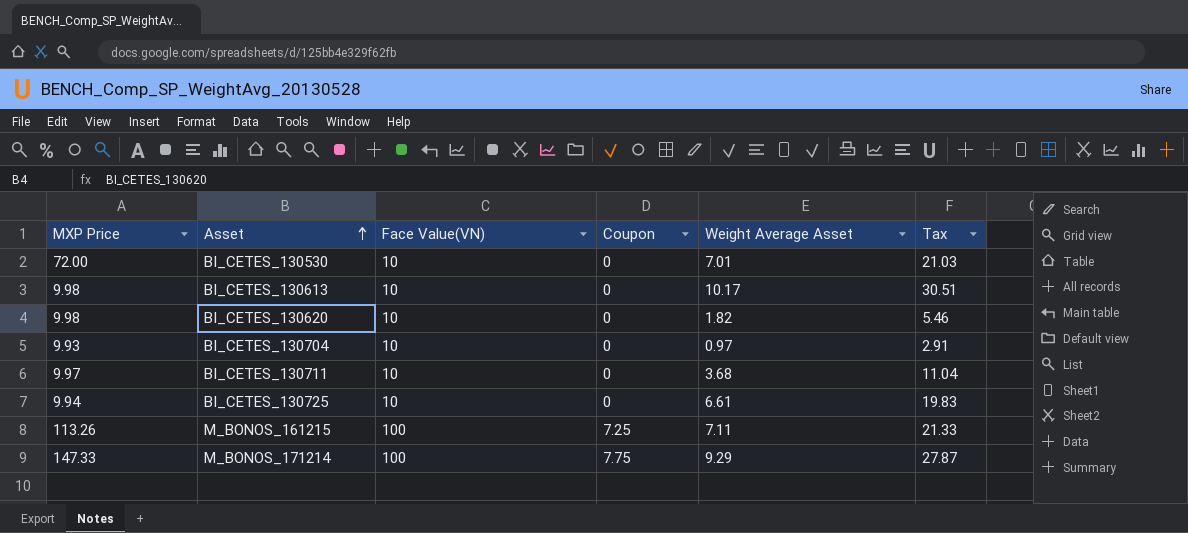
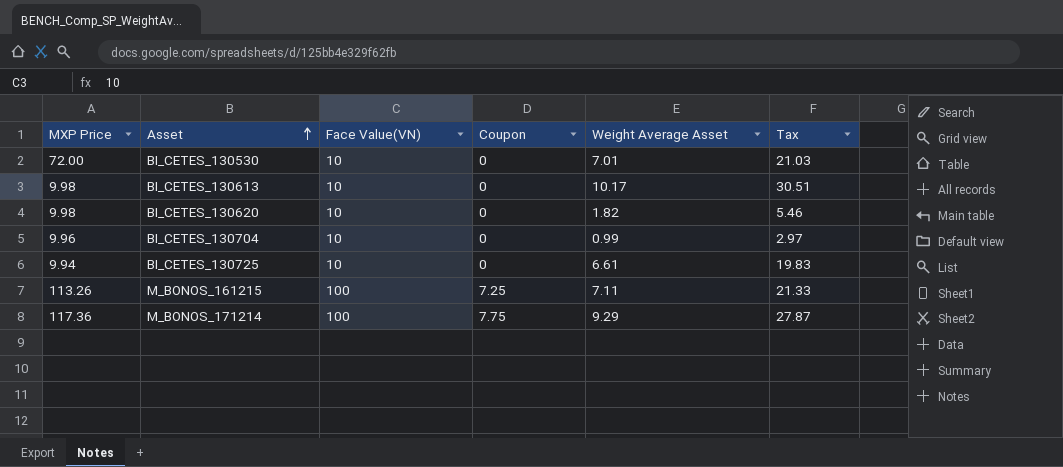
row BI_CETES_130711: 9.97 | 10 | 0 | 3.68 | 11.04 -> none
BI_CETES_130704 | MXP Price: 9.93 -> 9.96
BI_CETES_130704 | Weight Average Asset: 0.97 -> 0.99
BI_CETES_130704 | Tax: 2.91 -> 2.97
M_BONOS_171214 | MXP Price: 147.33 -> 117.36

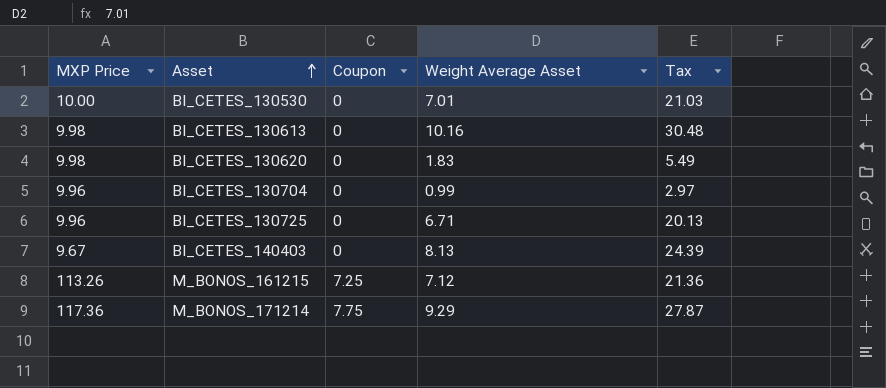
column Face Value(VN) | position: 3 -> none
BI_CETES_130530 | MXP Price: 72.00 -> 10.00
BI_CETES_130613 | Weight Average Asset: 10.17 -> 10.16
BI_CETES_130613 | Tax: 30.51 -> 30.48
BI_CETES_130620 | Weight Average Asset: 1.82 -> 1.83
BI_CETES_130620 | Tax: 5.46 -> 5.49
BI_CETES_130725 | MXP Price: 9.94 -> 9.96
BI_CETES_130725 | Weight Average Asset: 6.61 -> 6.71
BI_CETES_130725 | Tax: 19.83 -> 20.13
row BI_CETES_140403: none -> 9.67 | 0 | 8.13 | 24.39
M_BONOS_161215 | Weight Average Asset: 7.11 -> 7.12
M_BONOS_161215 | Tax: 21.33 -> 21.36

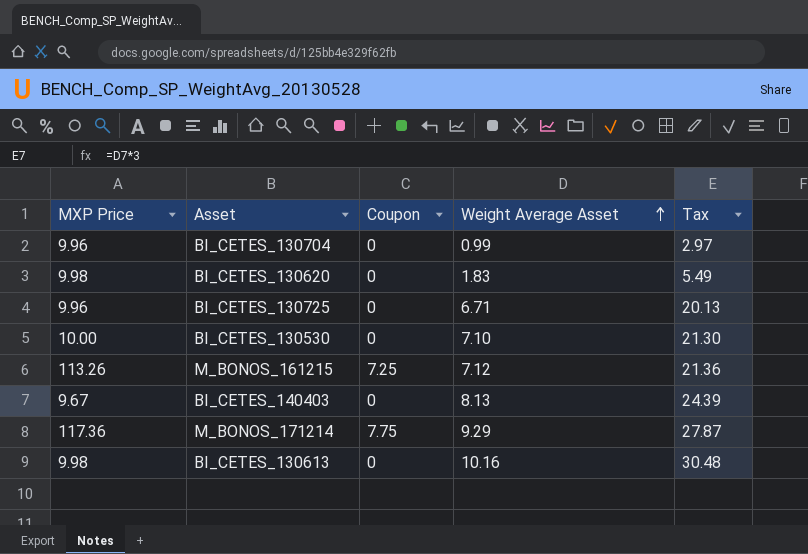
row order: Asset ascending -> Weight Average Asset ascending
BI_CETES_130530 | Weight Average Asset: 7.01 -> 7.10
BI_CETES_130530 | Tax: 21.03 -> 21.30

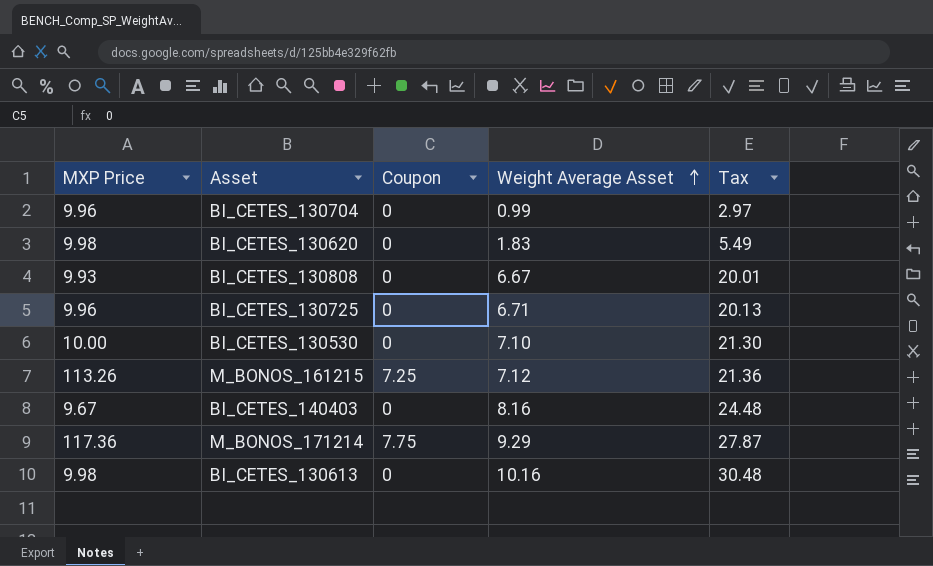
row BI_CETES_130808: none -> 9.93 | 0 | 6.67 | 20.01
BI_CETES_140403 | Weight Average Asset: 8.13 -> 8.16
BI_CETES_140403 | Tax: 24.39 -> 24.48

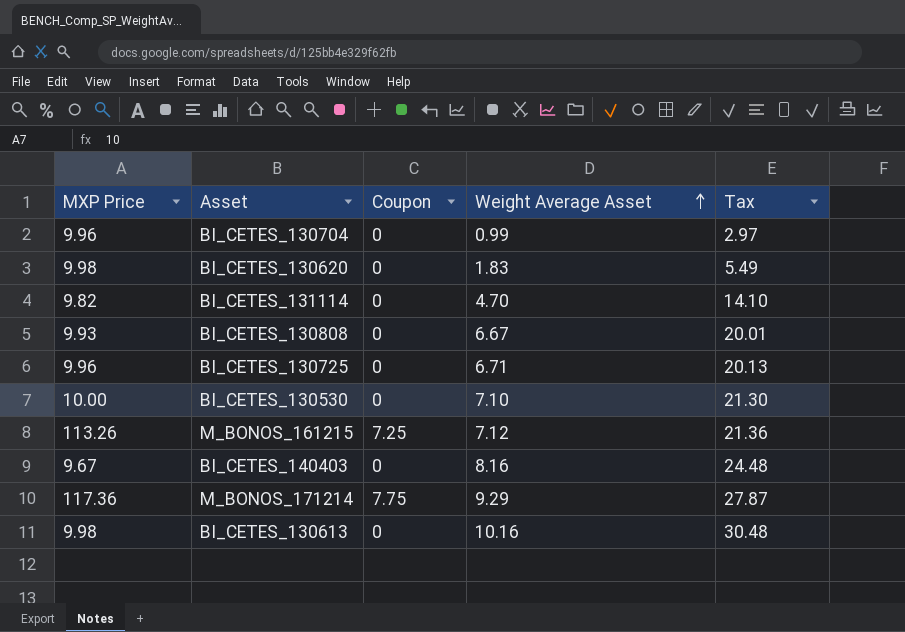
row BI_CETES_131114: none -> 9.82 | 0 | 4.70 | 14.10

